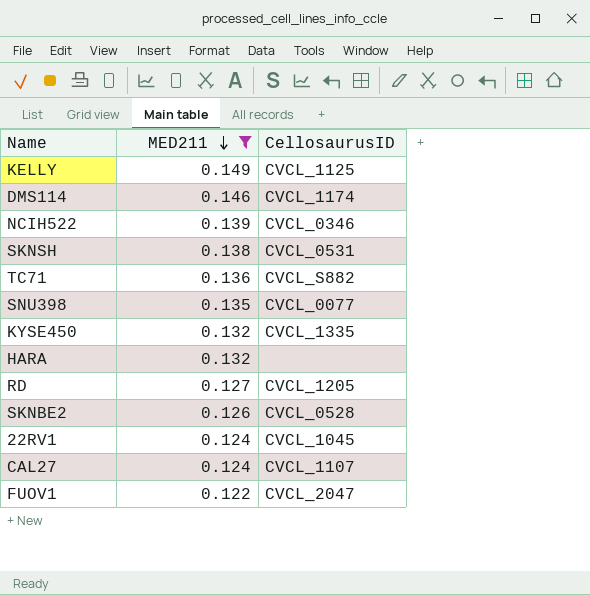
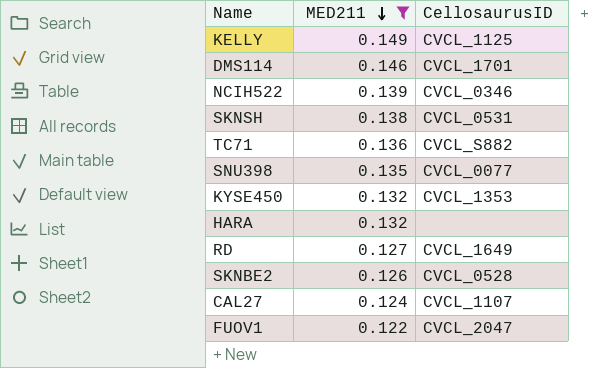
row 22RV1: 0.124 | CVCL_1045 -> none
DMS114 | CellosaurusID: CVCL_1174 -> CVCL_1701
KYSE450 | CellosaurusID: CVCL_1335 -> CVCL_1353
RD | CellosaurusID: CVCL_1205 -> CVCL_1649

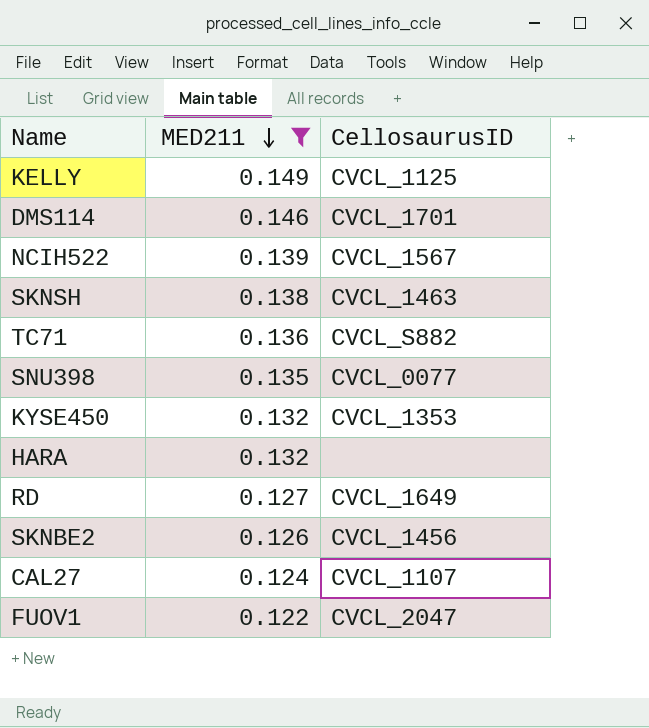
NCIH522 | CellosaurusID: CVCL_0346 -> CVCL_1567
SKNSH | CellosaurusID: CVCL_0531 -> CVCL_1463
SKNBE2 | CellosaurusID: CVCL_0528 -> CVCL_1456

